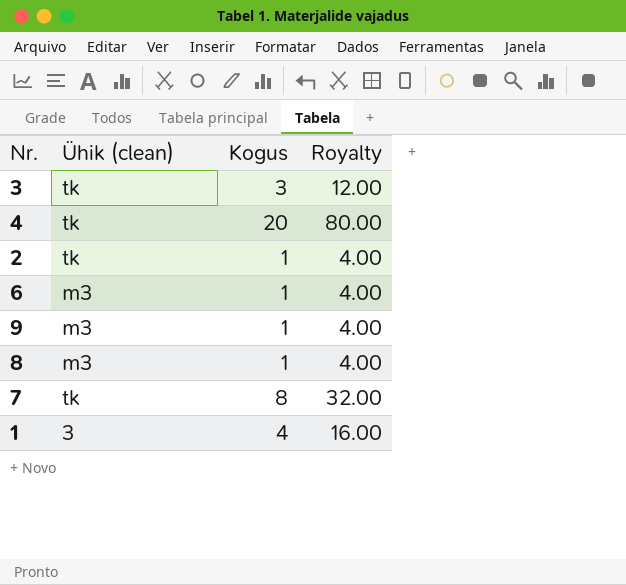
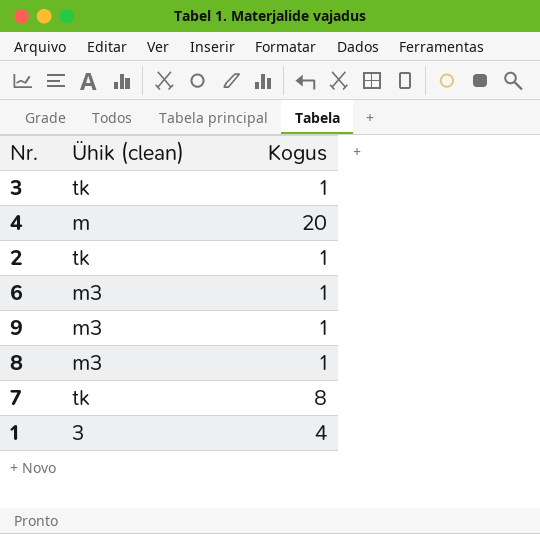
column Royalty | formula: [Kogus] * 4 -> none
3 | Kogus: 3 -> 1
4 | Ühik (clean): tk -> m

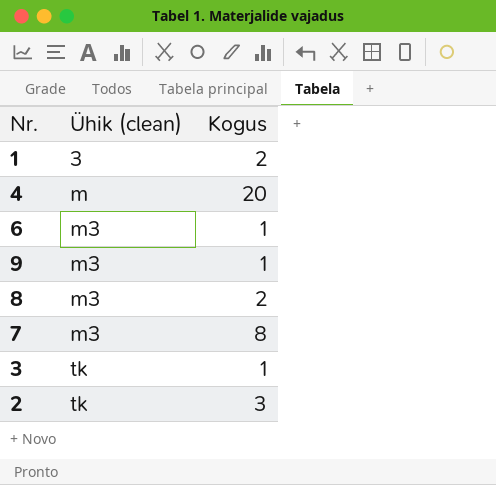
row order: none -> Ühik (clean) ascending
1 | Kogus: 4 -> 2
8 | Kogus: 1 -> 2
7 | Ühik (clean): tk -> m3
2 | Kogus: 1 -> 3

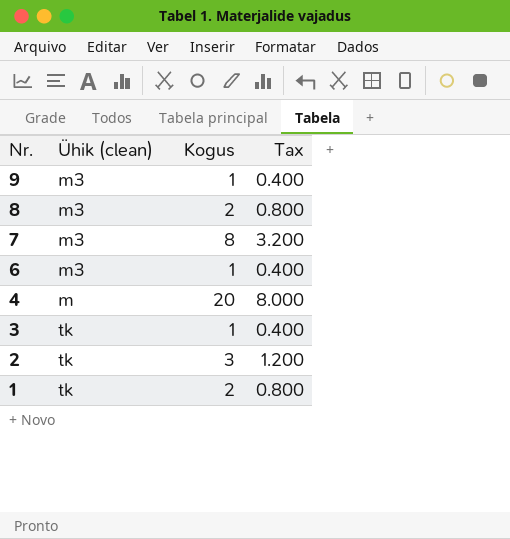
row order: Ühik (clean) ascending -> Nr. descending
column Tax | formula: none -> [Kogus] * 0.4
1 | Ühik (clean): 3 -> tk

